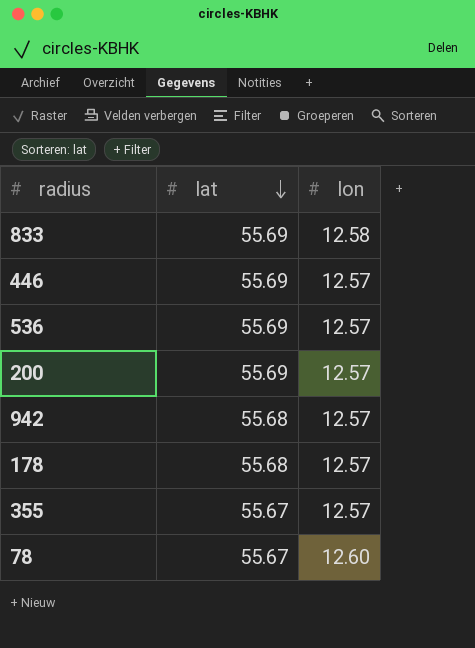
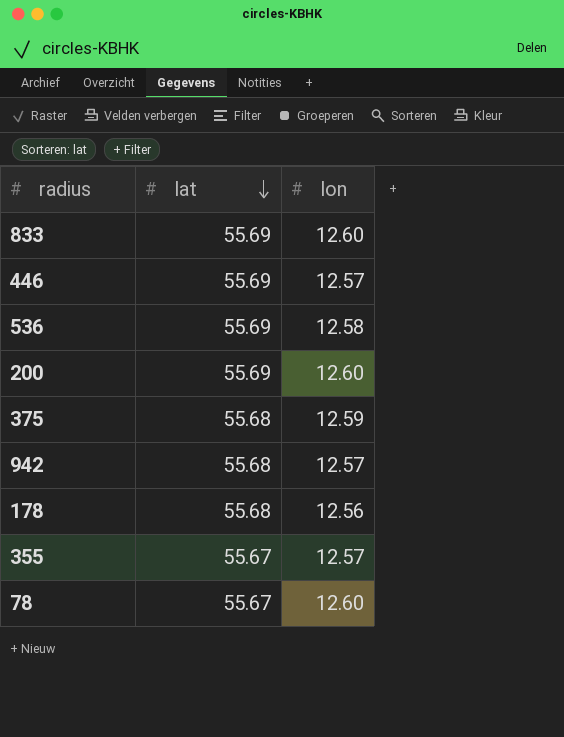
833 | lon: 12.58 -> 12.60
536 | lon: 12.57 -> 12.58
200 | lon: 12.57 -> 12.60
row 375: none -> 55.68 | 12.59
178 | lon: 12.57 -> 12.56

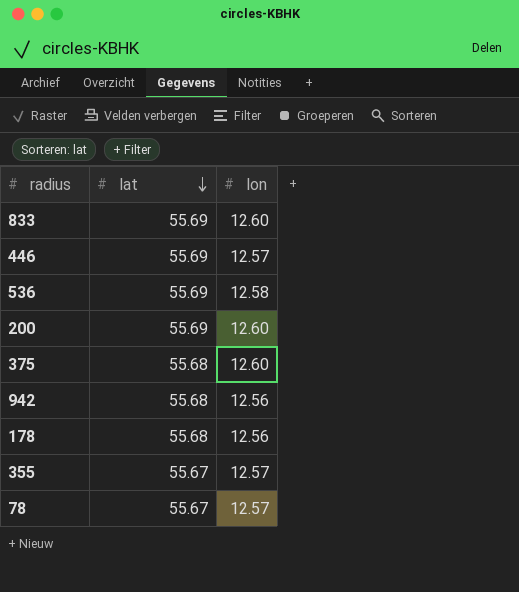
375 | lon: 12.59 -> 12.60
942 | lon: 12.57 -> 12.56
78 | lon: 12.60 -> 12.57

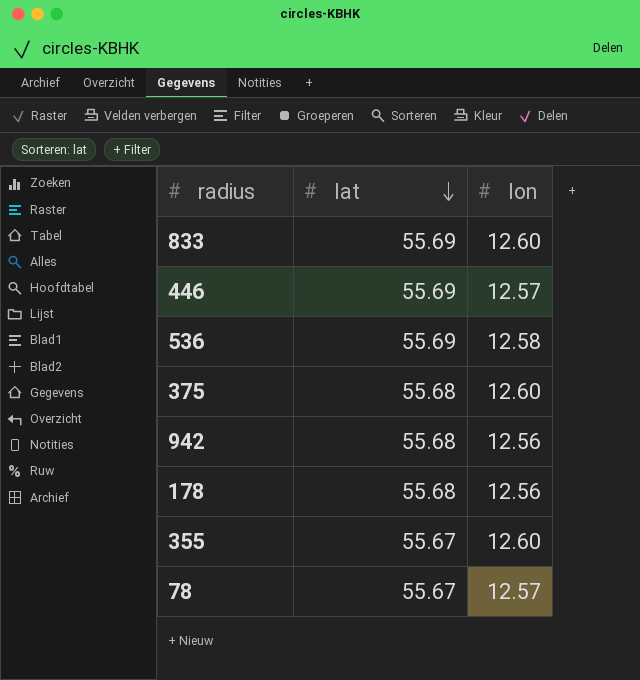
row 200: 55.69 | 12.60 -> none
355 | lon: 12.57 -> 12.60

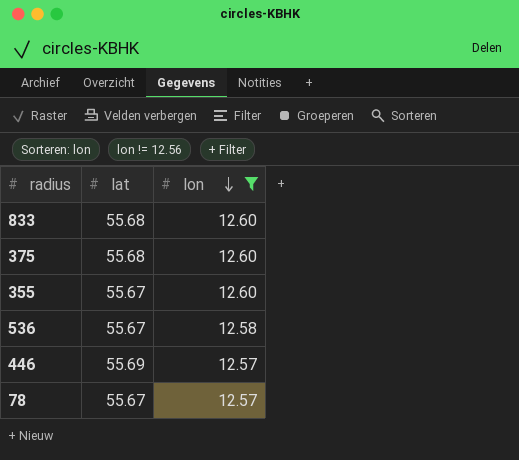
filter: none -> lon != 12.56
row order: lat descending -> lon descending
833 | lat: 55.69 -> 55.68
536 | lat: 55.69 -> 55.67

